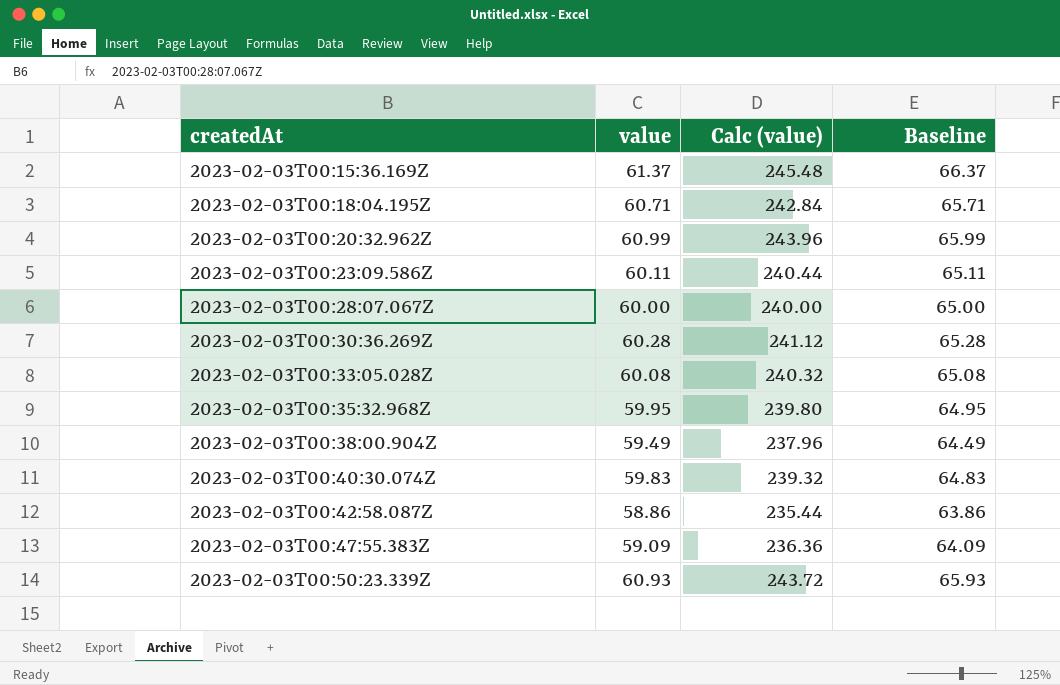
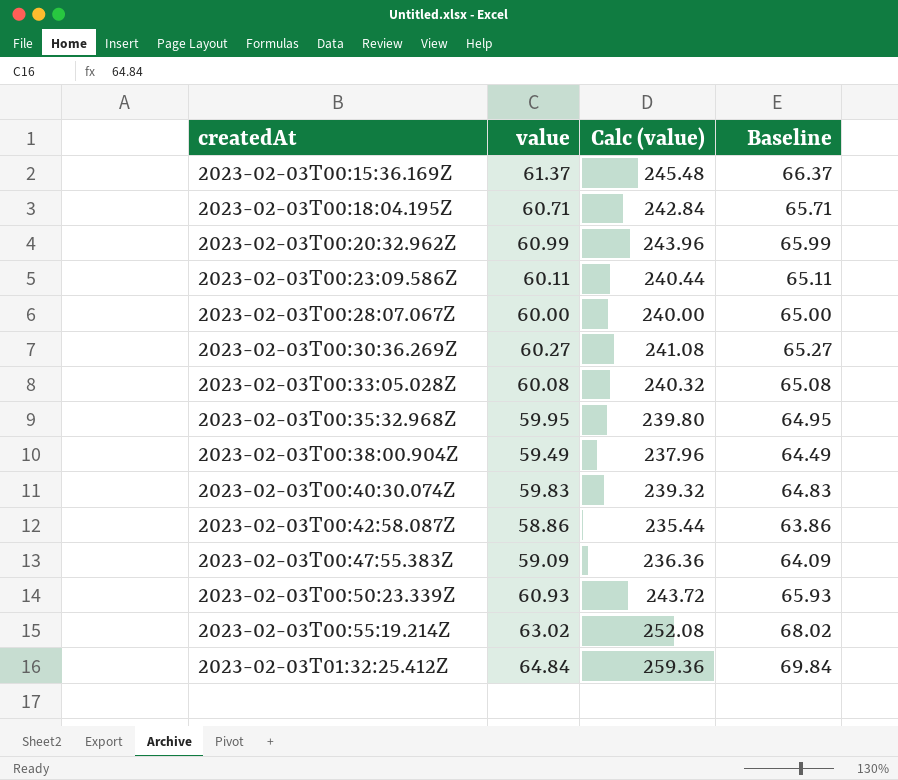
2023-02-03T00:30:36.269Z | value: 60.28 -> 60.27
2023-02-03T00:30:36.269Z | Calc (value): 241.12 -> 241.08
2023-02-03T00:30:36.269Z | Baseline: 65.28 -> 65.27
row 2023-02-03T00:55:19.214Z: none -> 63.02 | 252.08 | 68.02
row 2023-02-03T01:32:25.412Z: none -> 64.84 | 259.36 | 69.84

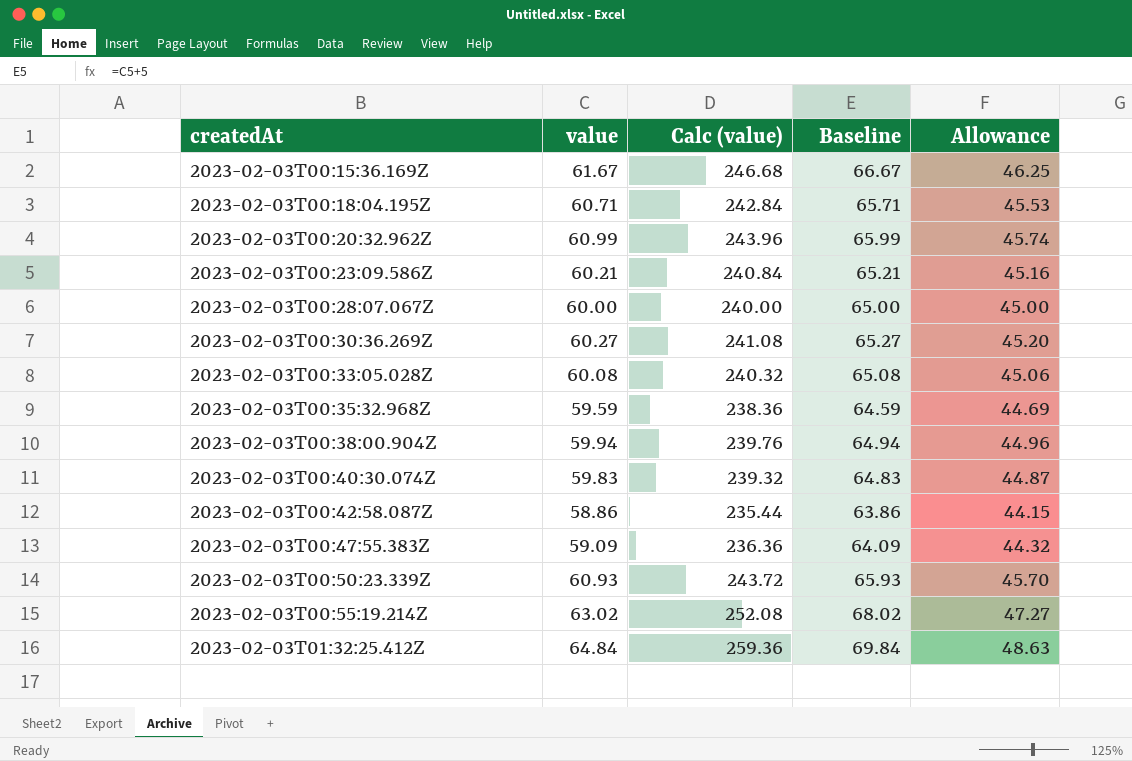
column Allowance | formula: none -> [value] * 0.75
2023-02-03T00:15:36.169Z | value: 61.37 -> 61.67
2023-02-03T00:15:36.169Z | Calc (value): 245.48 -> 246.68
2023-02-03T00:15:36.169Z | Baseline: 66.37 -> 66.67
2023-02-03T00:23:09.586Z | value: 60.11 -> 60.21
2023-02-03T00:23:09.586Z | Calc (value): 240.44 -> 240.84
2023-02-03T00:23:09.586Z | Baseline: 65.11 -> 65.21
2023-02-03T00:35:32.968Z | value: 59.95 -> 59.59
2023-02-03T00:35:32.968Z | Calc (value): 239.80 -> 238.36
2023-02-03T00:35:32.968Z | Baseline: 64.95 -> 64.59
2023-02-03T00:38:00.904Z | value: 59.49 -> 59.94
2023-02-03T00:38:00.904Z | Calc (value): 237.96 -> 239.76
2023-02-03T00:38:00.904Z | Baseline: 64.49 -> 64.94

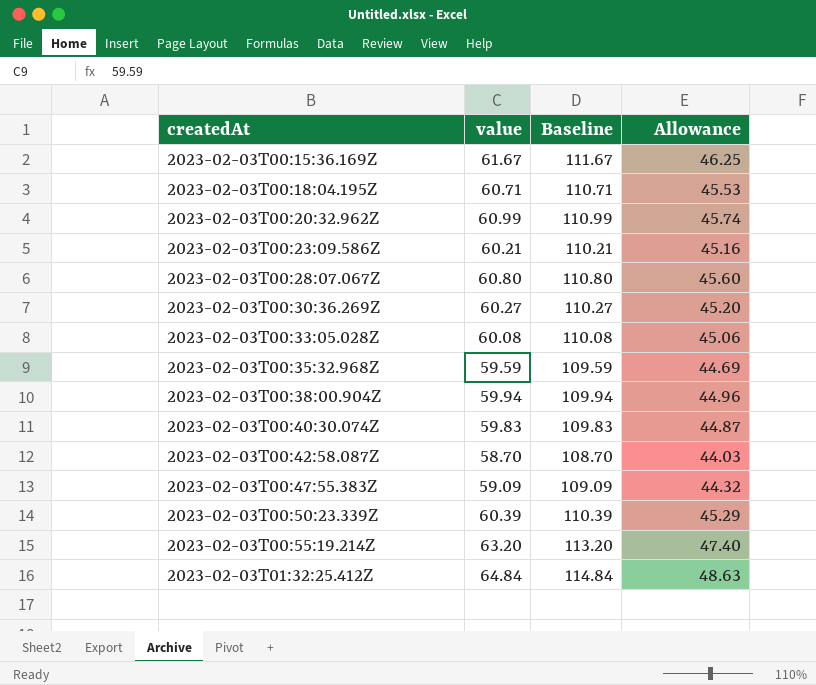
column Calc (value) | formula: [value] * 4 -> none
column Baseline | formula: [value] + 5 -> [value] + 50
2023-02-03T00:28:07.067Z | value: 60.00 -> 60.80
2023-02-03T00:28:07.067Z | Allowance: 45.00 -> 45.60
2023-02-03T00:42:58.087Z | value: 58.86 -> 58.70
2023-02-03T00:42:58.087Z | Allowance: 44.15 -> 44.03
2023-02-03T00:50:23.339Z | value: 60.93 -> 60.39
2023-02-03T00:50:23.339Z | Allowance: 45.70 -> 45.29
2023-02-03T00:55:19.214Z | value: 63.02 -> 63.20
2023-02-03T00:55:19.214Z | Allowance: 47.27 -> 47.40

